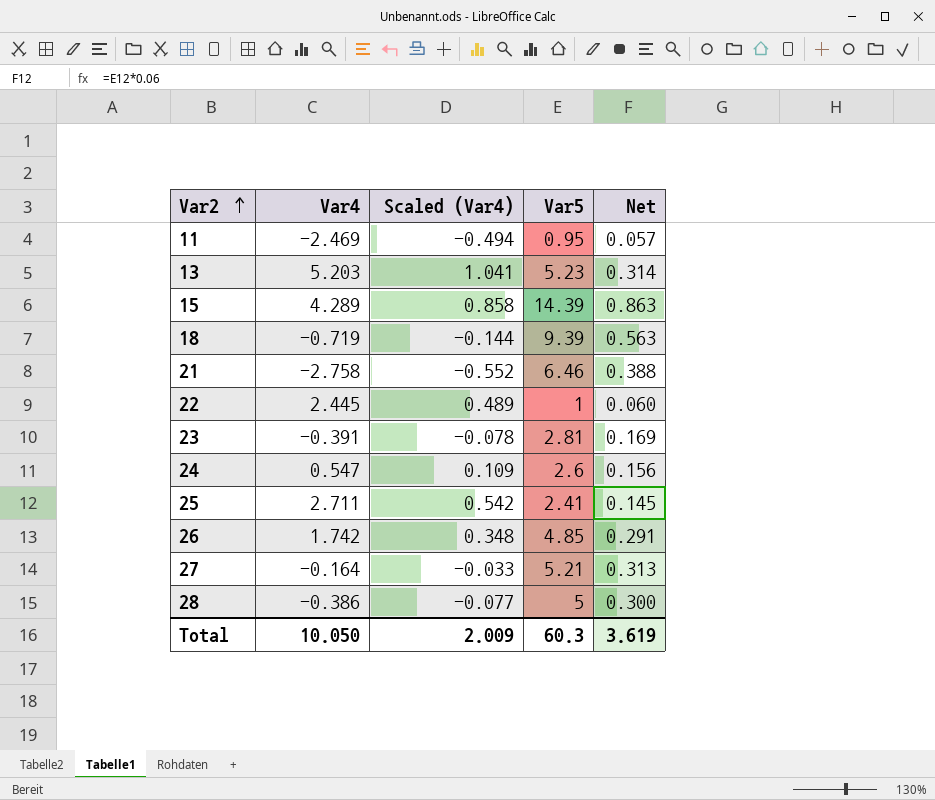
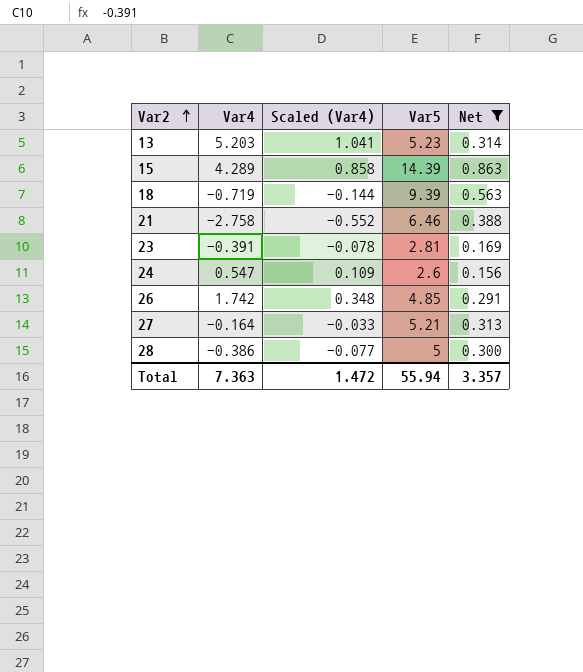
filter: none -> Net >= 0.156
Total | Var4: 10.050 -> 7.363
Total | Scaled (Var4): 2.009 -> 1.472
Total | Var5: 60.3 -> 55.94
Total | Net: 3.619 -> 3.357

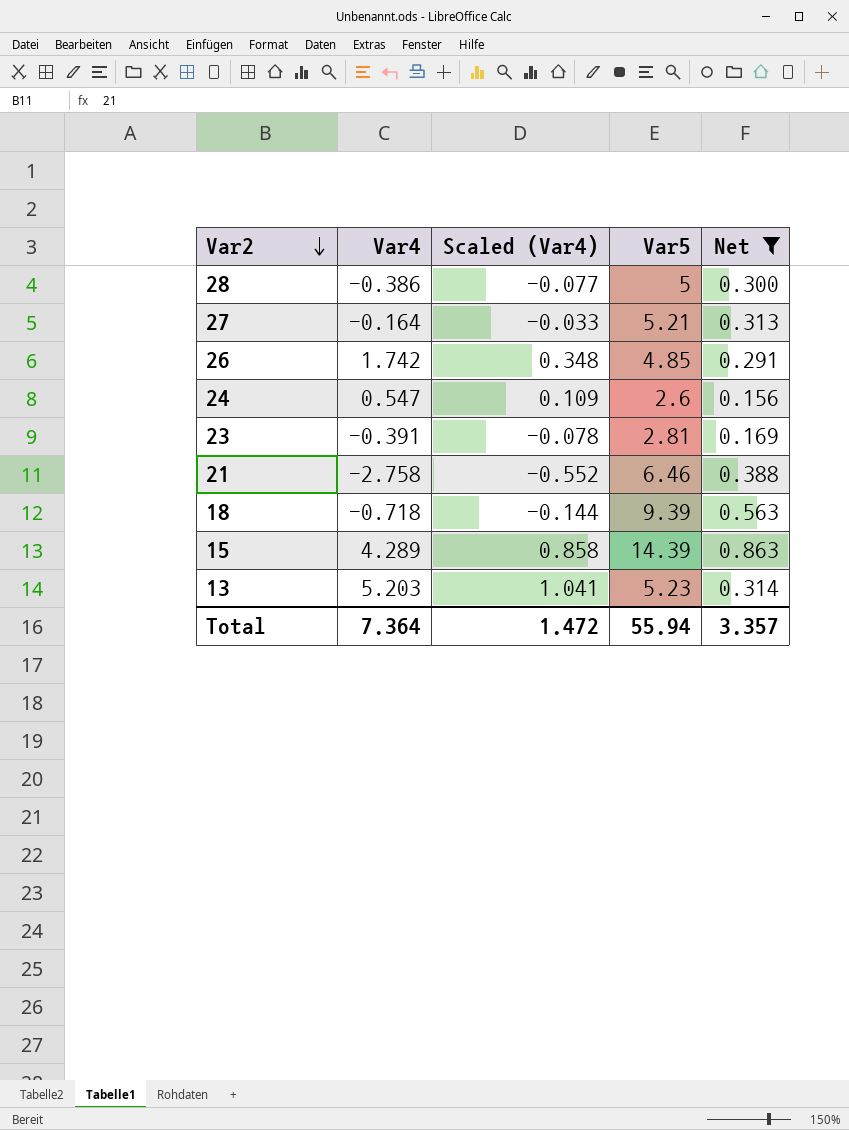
row order: Var2 ascending -> Var2 descending
18 | Var4: -0.719 -> -0.718
Total | Var4: 7.363 -> 7.364

